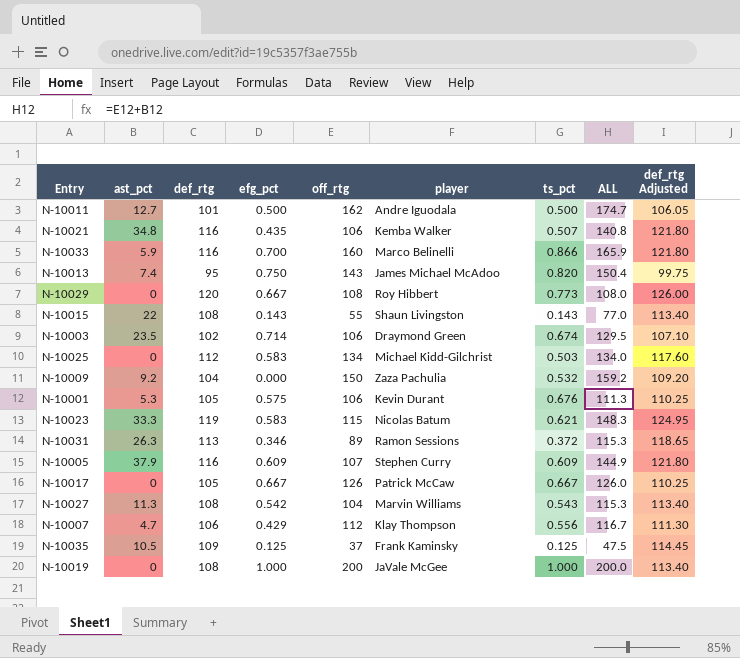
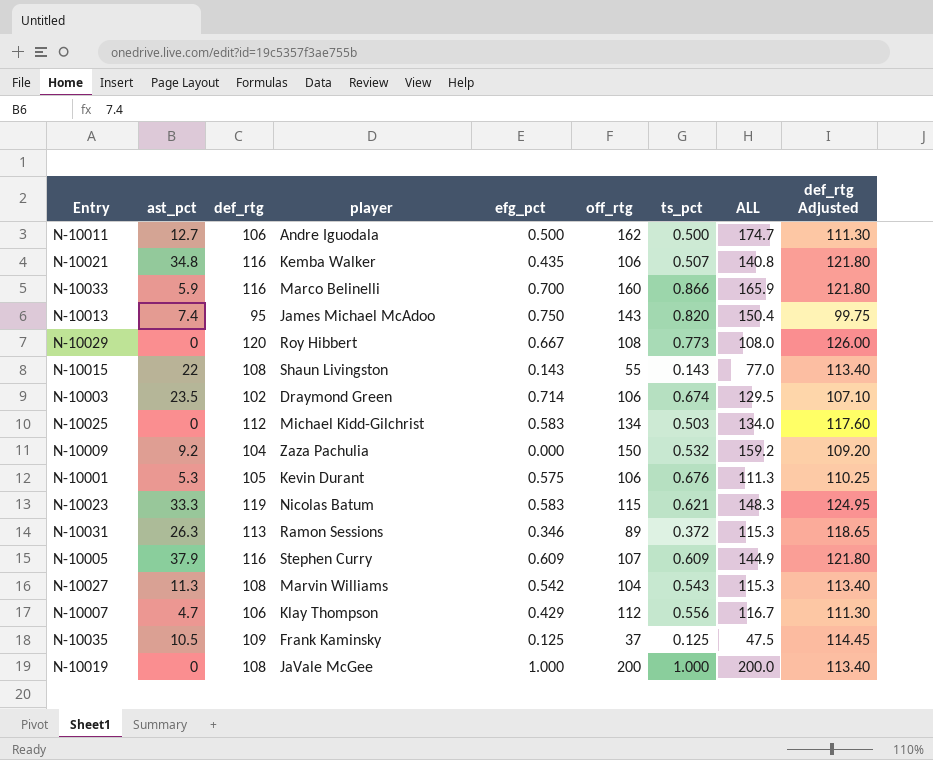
column player | position: 6 -> 4
row N-10017: 0 | 105 | 0.667 | 126 | Patrick McCaw | 0.667 | 126.0 | 110.25 -> none
N-10011 | def_rtg: 101 -> 106
N-10011 | def_rtg Adjusted: 106.05 -> 111.30

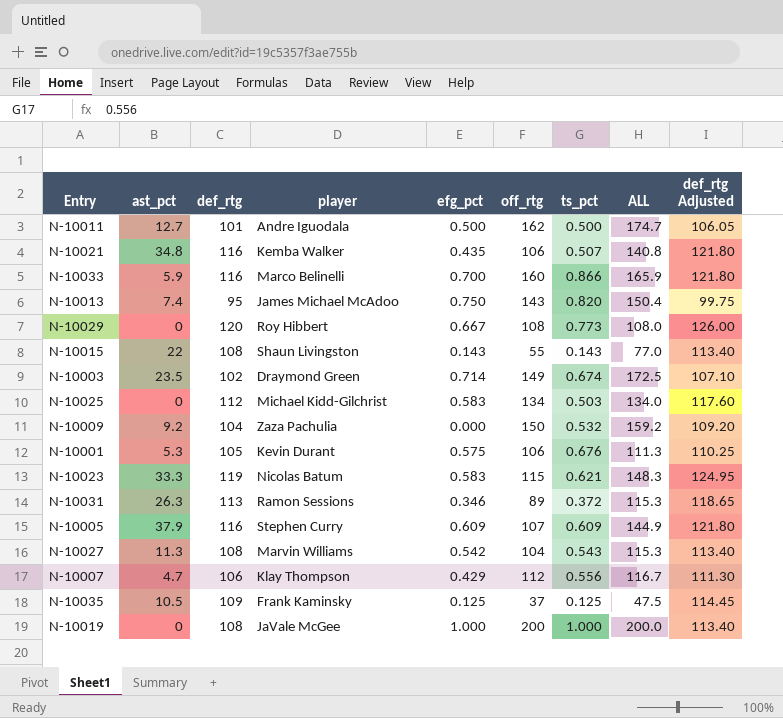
N-10011 | def_rtg: 106 -> 101
N-10011 | def_rtg Adjusted: 111.30 -> 106.05
N-10003 | off_rtg: 106 -> 149
N-10003 | ALL: 129.5 -> 172.5

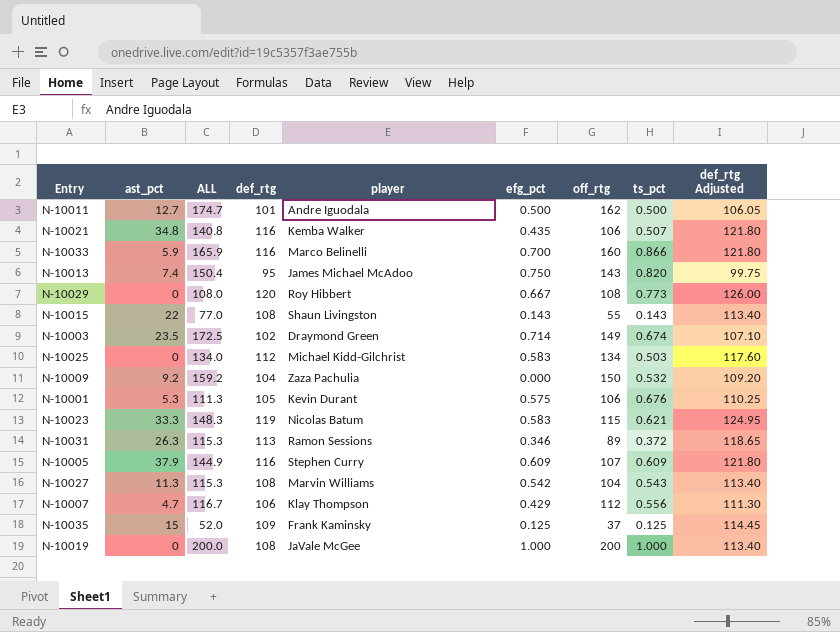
column ALL | position: 8 -> 3
N-10035 | ast_pct: 10.5 -> 15
N-10035 | ALL: 47.5 -> 52.0

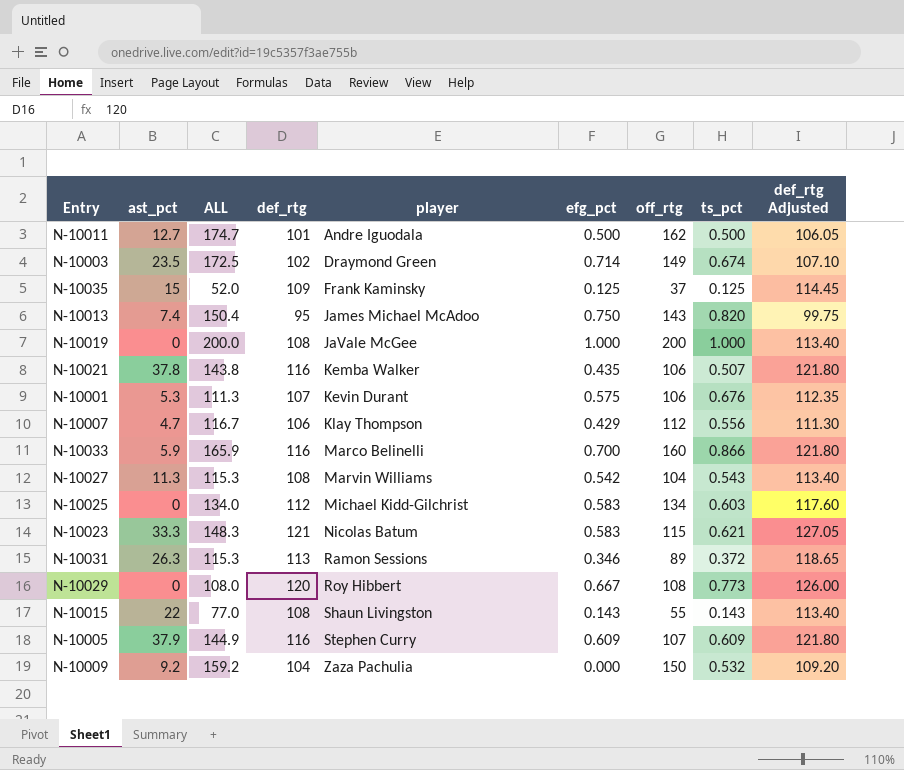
row order: none -> player ascending
N-10021 | ast_pct: 34.8 -> 37.8
N-10021 | ALL: 140.8 -> 143.8
N-10001 | def_rtg: 105 -> 107
N-10001 | def_rtg Adjusted: 110.25 -> 112.35
N-10025 | ts_pct: 0.503 -> 0.603
N-10023 | def_rtg: 119 -> 121
N-10023 | def_rtg Adjusted: 124.95 -> 127.05

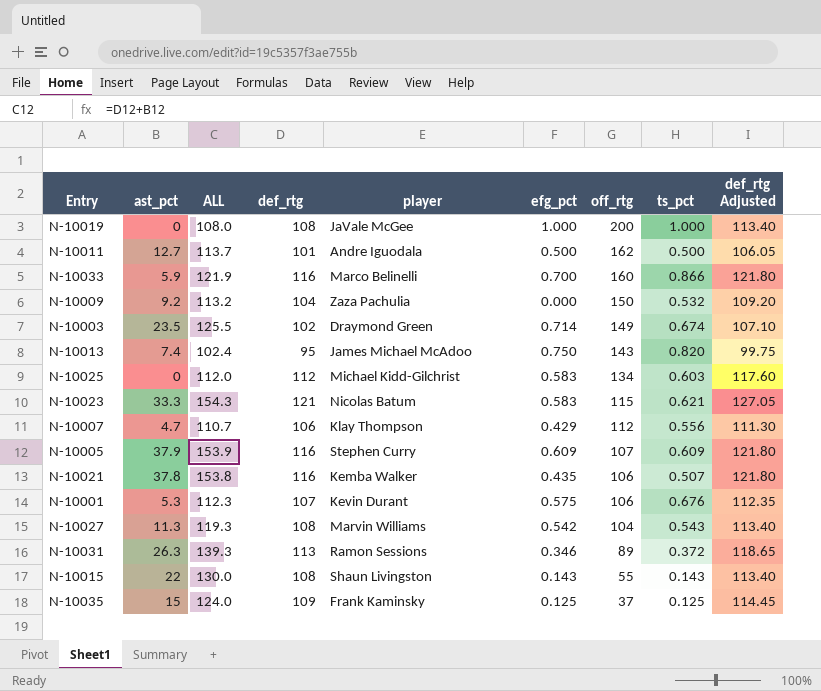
row order: player ascending -> off_rtg descending
column ALL | formula: [ast_pct] + [off_rtg] -> [ast_pct] + [def_rtg]
row N-10029: 0 | 108.0 | 120 | Roy Hibbert | 0.667 | 108 | 0.773 | 126.00 -> none

